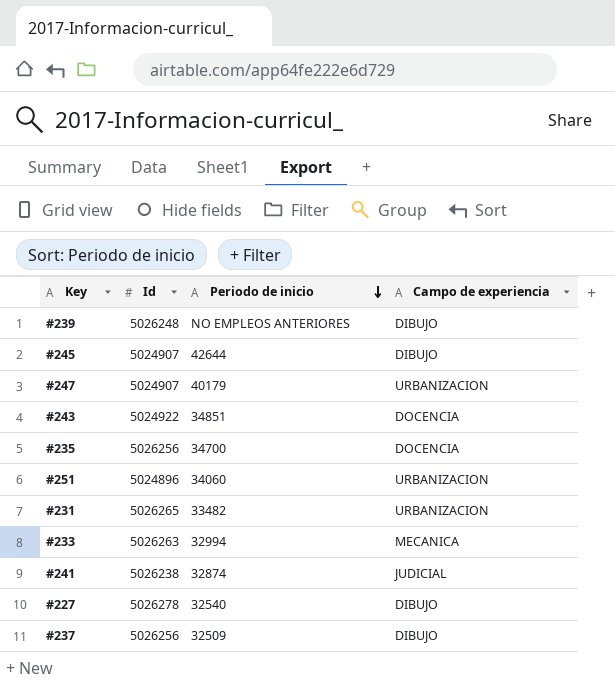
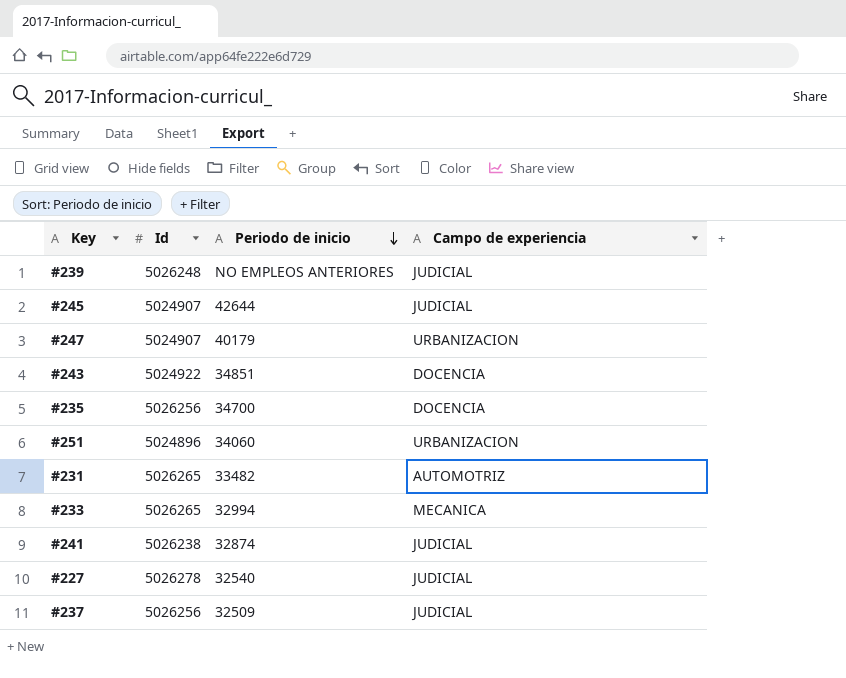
#239 | Campo de experiencia: DIBUJO -> JUDICIAL
#245 | Campo de experiencia: DIBUJO -> JUDICIAL
#231 | Campo de experiencia: URBANIZACION -> AUTOMOTRIZ
#233 | Id: 5026263 -> 5026265
#227 | Campo de experiencia: DIBUJO -> JUDICIAL
#237 | Campo de experiencia: DIBUJO -> JUDICIAL

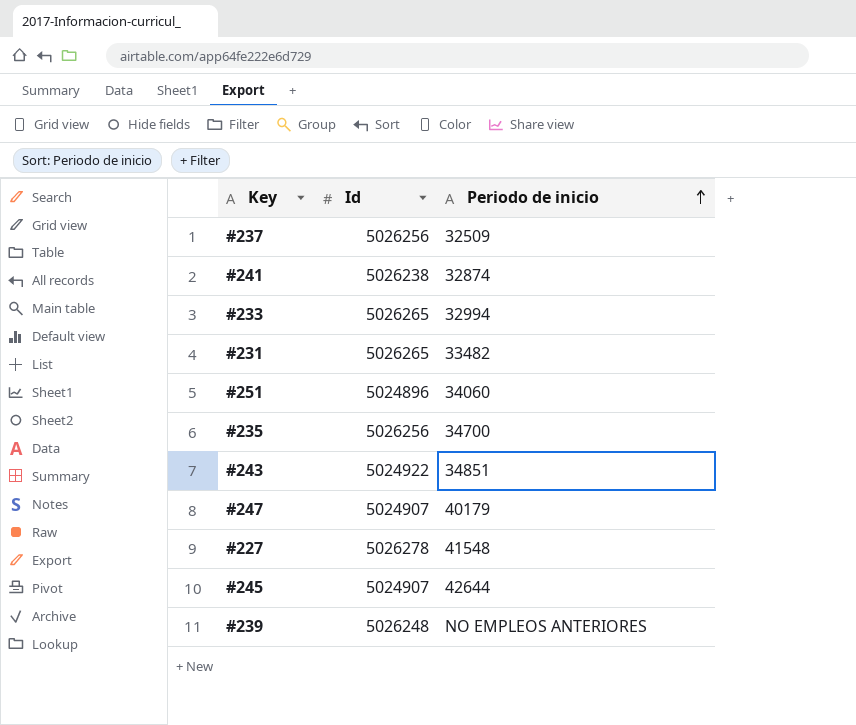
row order: Periodo de inicio descending -> Periodo de inicio ascending
column Campo de experiencia | position: 4 -> none
#227 | Periodo de inicio: 32540 -> 41548

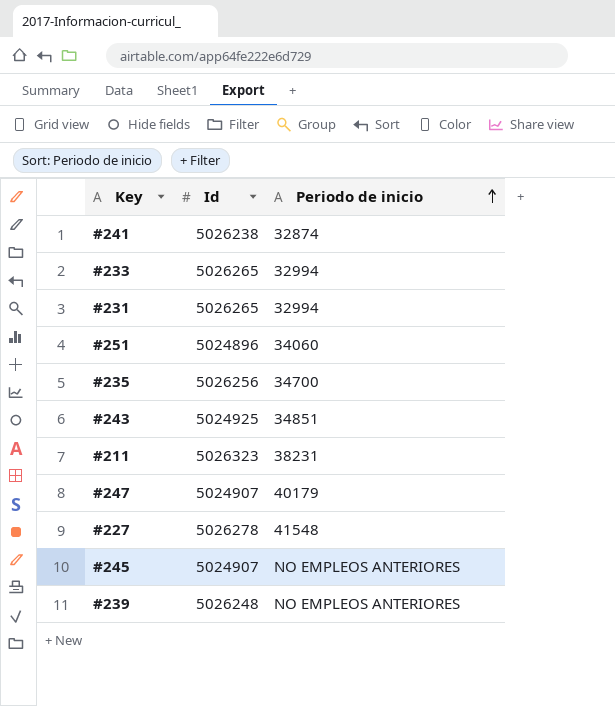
row #237: 5026256 | 32509 -> none
#231 | Periodo de inicio: 33482 -> 32994
#243 | Id: 5024922 -> 5024925
row #211: none -> 5026323 | 38231
#245 | Periodo de inicio: 42644 -> NO EMPLEOS ANTERIORES

